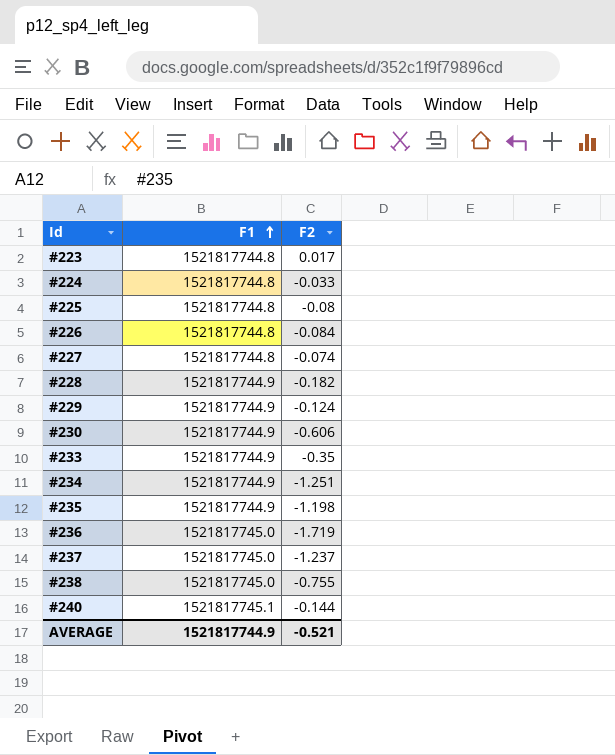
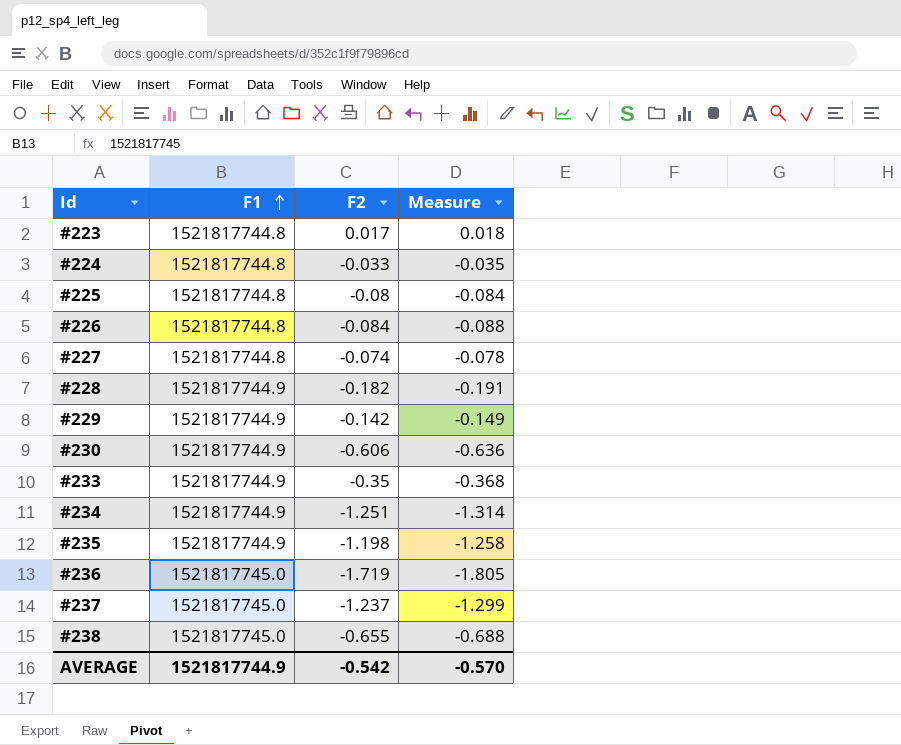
column Measure | formula: none -> [F2] * 1.05
row #240: 1521817745.1 | -0.144 -> none
#229 | F2: -0.124 -> -0.142
#238 | F2: -0.755 -> -0.655
AVERAGE | F2: -0.521 -> -0.542

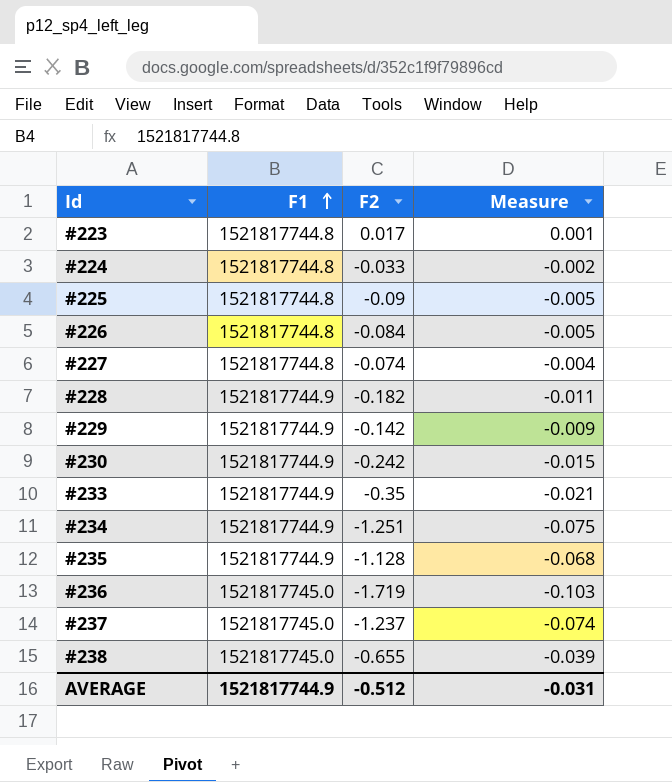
column Measure | formula: [F2] * 1.05 -> [F2] * 0.06
#225 | F2: -0.08 -> -0.09
#230 | F2: -0.606 -> -0.242
#235 | F2: -1.198 -> -1.128
AVERAGE | F2: -0.542 -> -0.512
AVERAGE | Measure: -0.570 -> -0.031

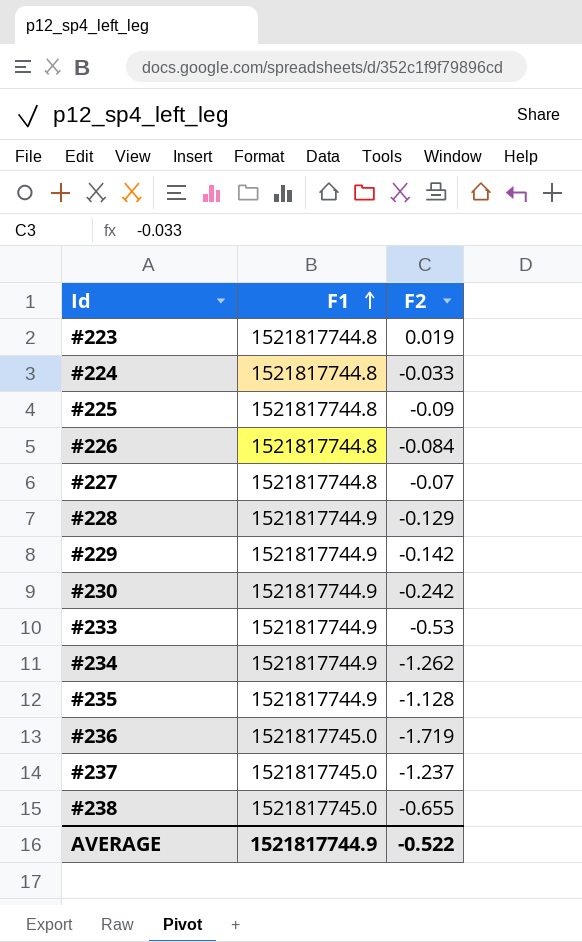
column Measure | formula: [F2] * 0.06 -> none
#223 | F2: 0.017 -> 0.019
#227 | F2: -0.074 -> -0.07
#228 | F2: -0.182 -> -0.129
#233 | F2: -0.35 -> -0.53
#234 | F2: -1.251 -> -1.262
AVERAGE | F2: -0.512 -> -0.522

